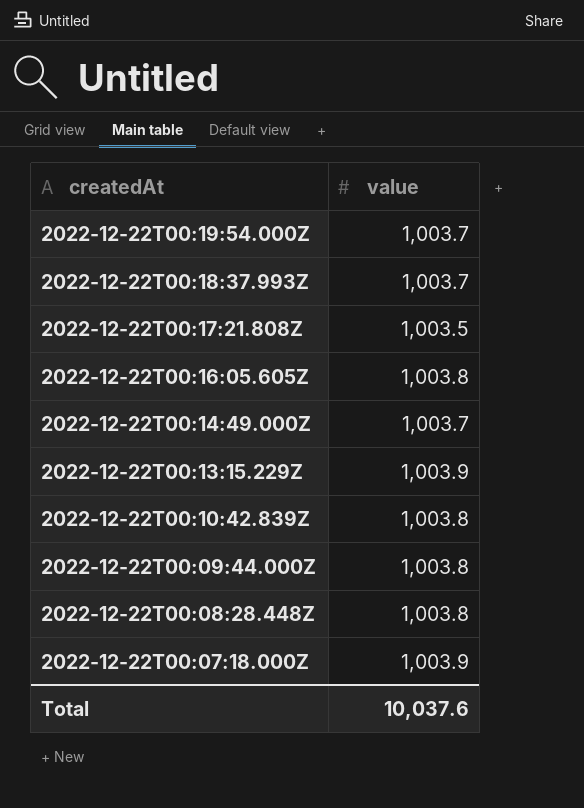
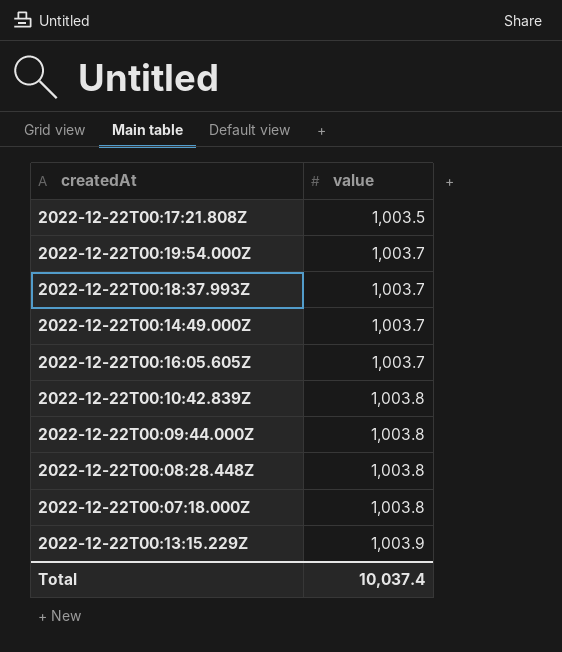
row order: createdAt descending -> value ascending
2022-12-22T00:16:05.605Z | value: 1,003.8 -> 1,003.7
2022-12-22T00:07:18.000Z | value: 1,003.9 -> 1,003.8
Total | value: 10,037.6 -> 10,037.4

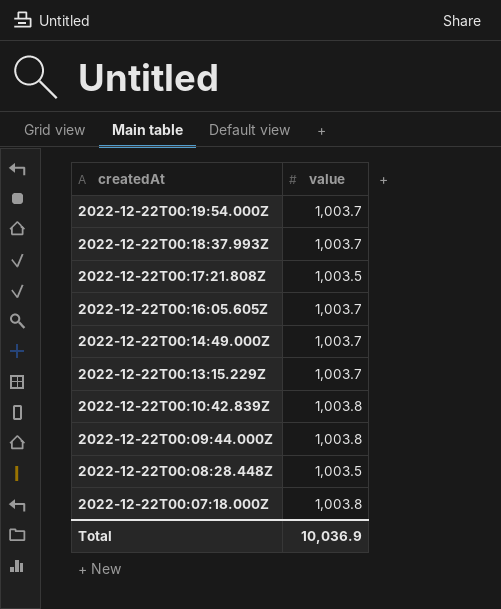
row order: value ascending -> createdAt descending
2022-12-22T00:13:15.229Z | value: 1,003.9 -> 1,003.7
2022-12-22T00:08:28.448Z | value: 1,003.8 -> 1,003.5
Total | value: 10,037.4 -> 10,036.9

